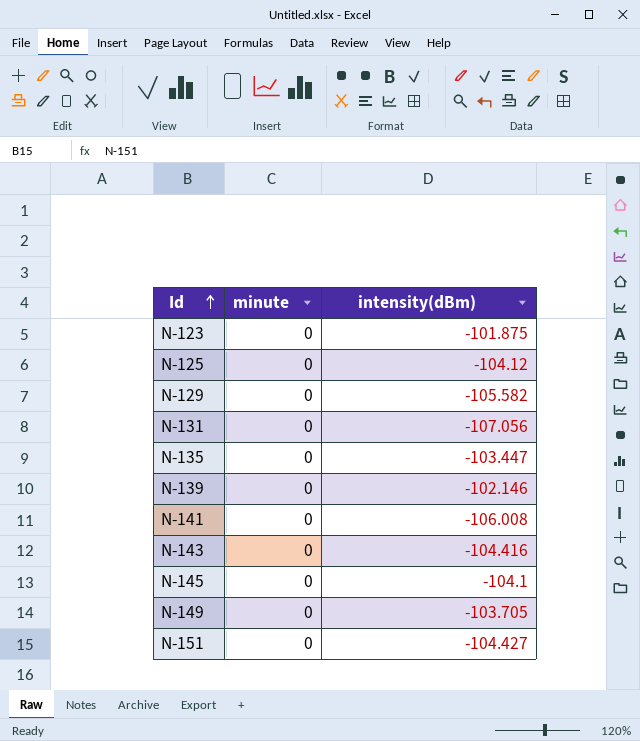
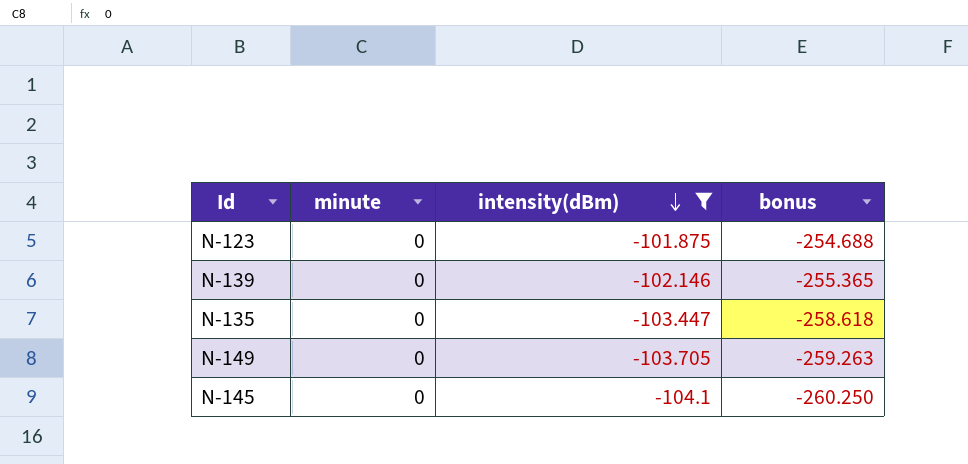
filter: none -> intensity(dBm) >= -104.1
row order: Id ascending -> intensity(dBm) descending
column bonus | formula: none -> [intensity(dBm)] * 2.5

